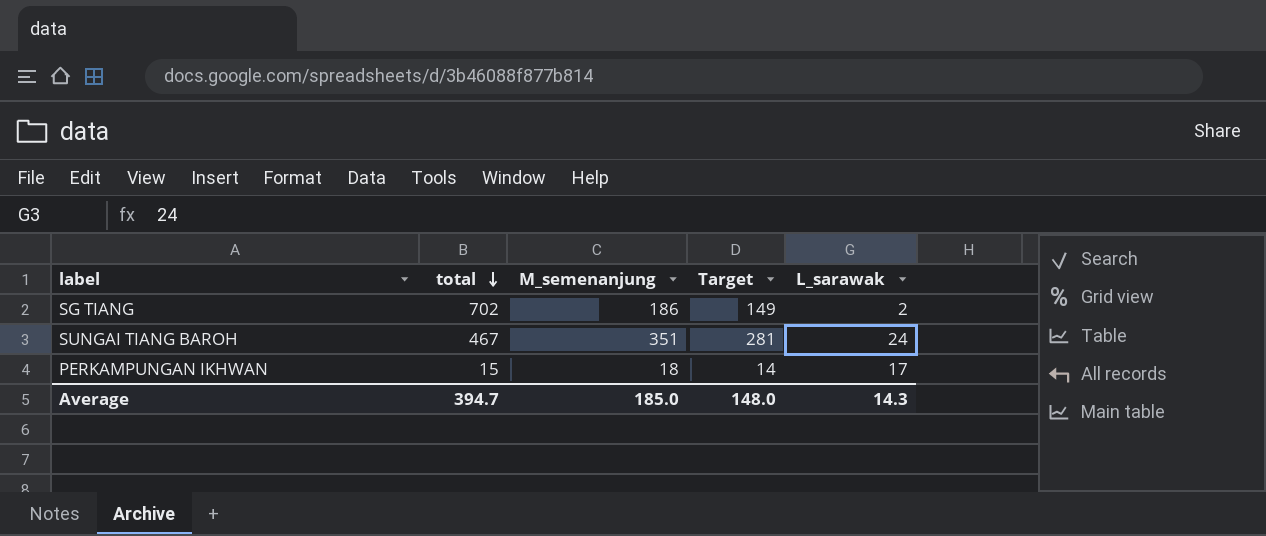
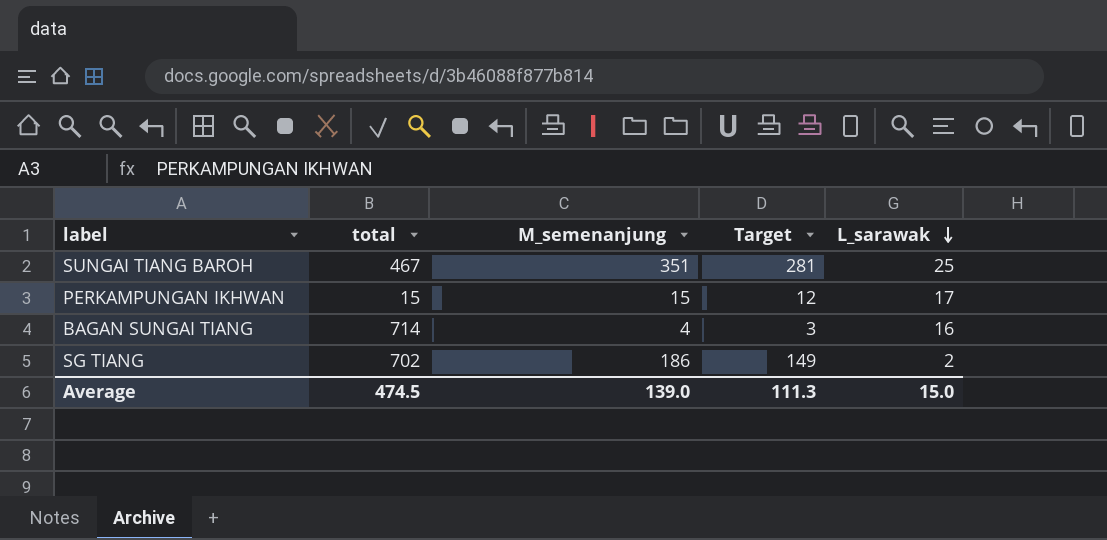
row order: total descending -> L_sarawak descending
SUNGAI TIANG BAROH | L_sarawak: 24 -> 25
PERKAMPUNGAN IKHWAN | M_semenanjung: 18 -> 15
PERKAMPUNGAN IKHWAN | Target: 14 -> 12
row BAGAN SUNGAI TIANG: none -> 714 | 4 | 3 | 16
Average | total: 394.7 -> 474.5
Average | M_semenanjung: 185.0 -> 139.0
Average | Target: 148.0 -> 111.3
Average | L_sarawak: 14.3 -> 15.0

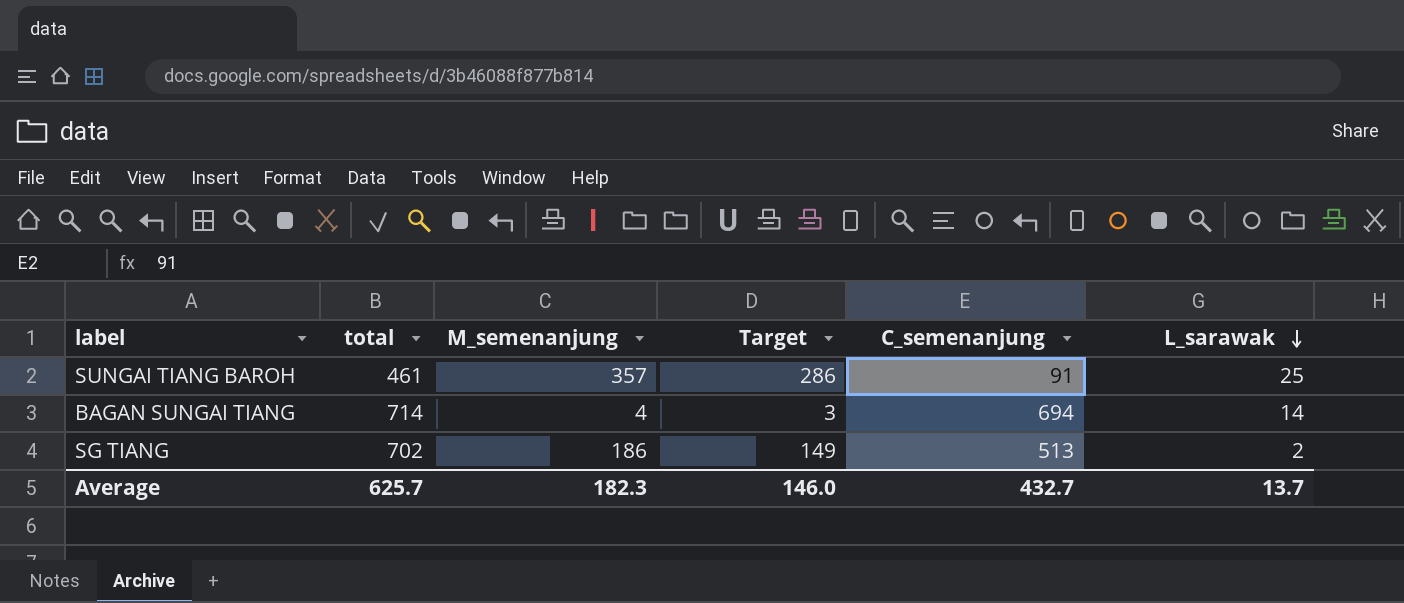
column C_semenanjung | position: none -> 5
row PERKAMPUNGAN IKHWAN: 15 | 15 | 12 | 17 -> none
SUNGAI TIANG BAROH | total: 467 -> 461
SUNGAI TIANG BAROH | M_semenanjung: 351 -> 357
SUNGAI TIANG BAROH | Target: 281 -> 286
BAGAN SUNGAI TIANG | L_sarawak: 16 -> 14
Average | total: 474.5 -> 625.7
Average | M_semenanjung: 139.0 -> 182.3
Average | Target: 111.3 -> 146.0
Average | L_sarawak: 15.0 -> 13.7

